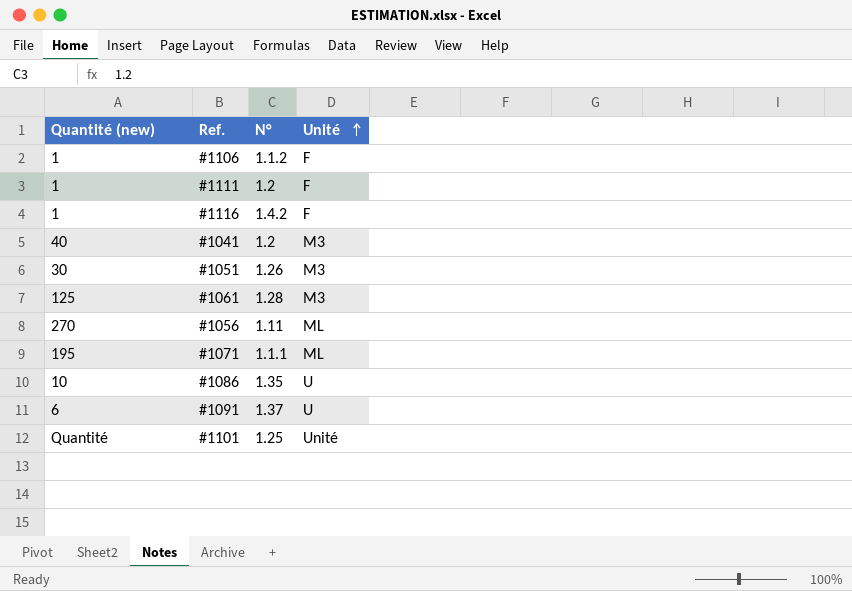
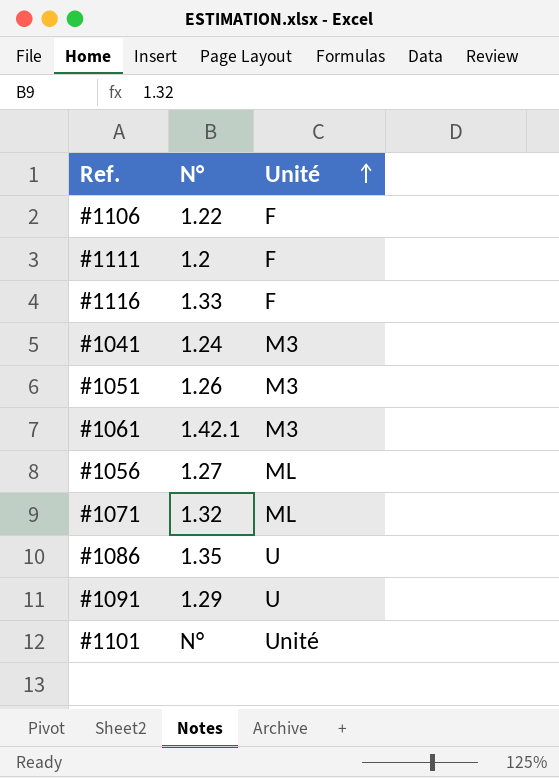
column Quantité (new) | position: 1 -> none
#1106 | N°: 1.1.2 -> 1.22
#1116 | N°: 1.4.2 -> 1.33
#1041 | N°: 1.2 -> 1.24
#1061 | N°: 1.28 -> 1.42.1
#1056 | N°: 1.11 -> 1.27
#1071 | N°: 1.1.1 -> 1.32
#1091 | N°: 1.37 -> 1.29
#1101 | N°: 1.25 -> N°

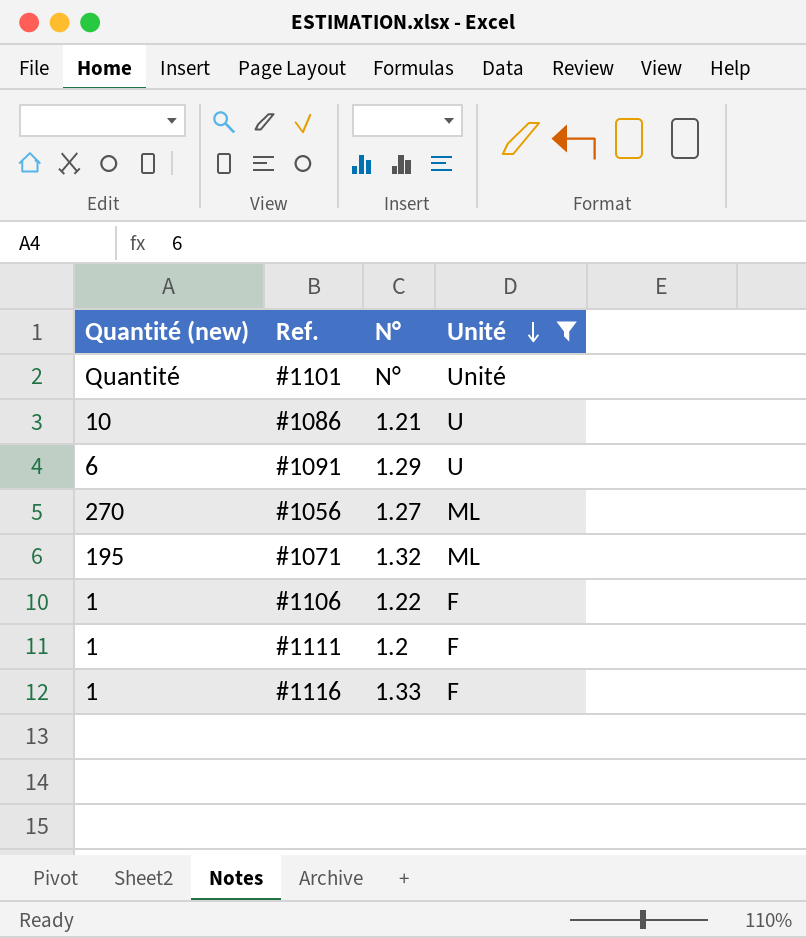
filter: none -> Unité != M3
row order: Unité ascending -> Unité descending
column Quantité (new) | position: none -> 1
#1086 | N°: 1.35 -> 1.21

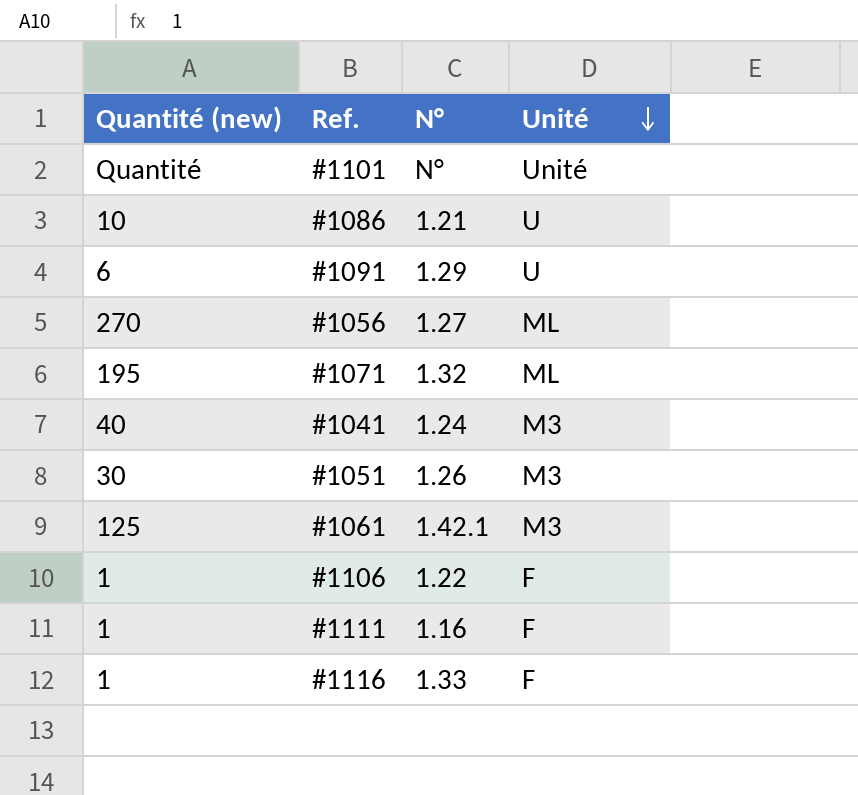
filter: Unité != M3 -> none
#1111 | N°: 1.2 -> 1.16

